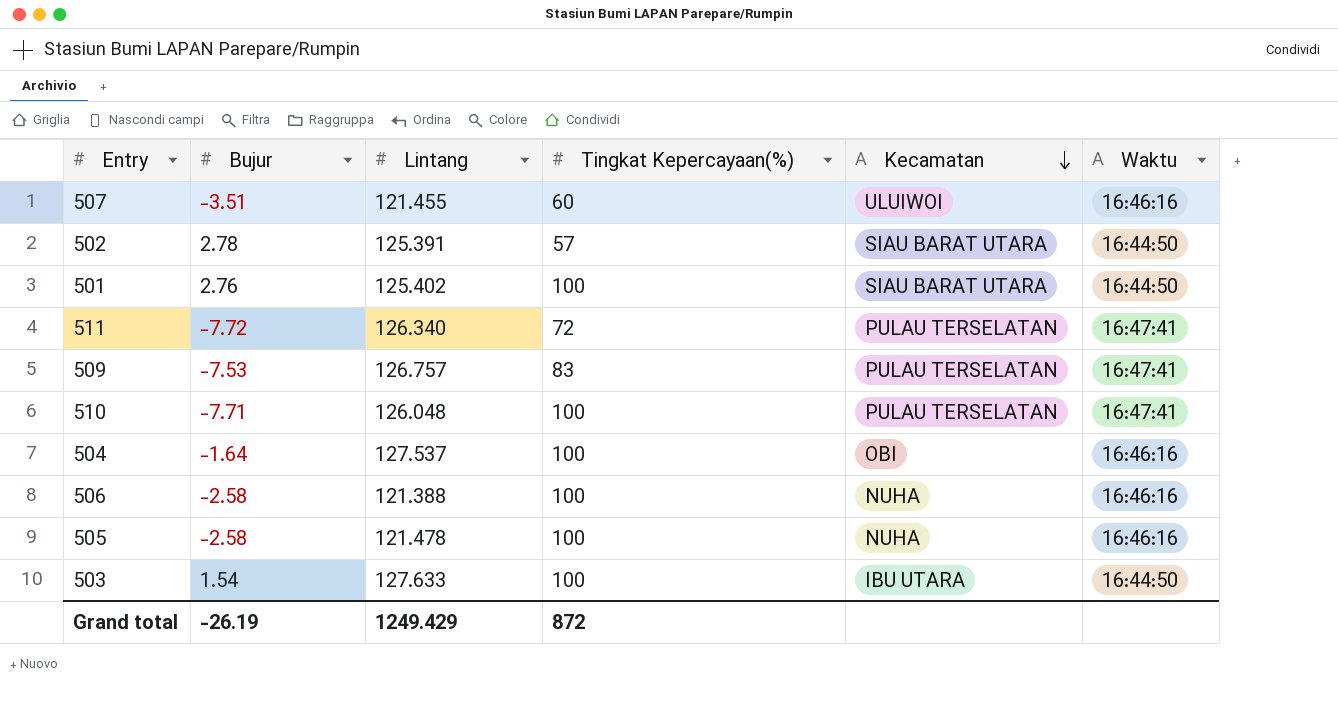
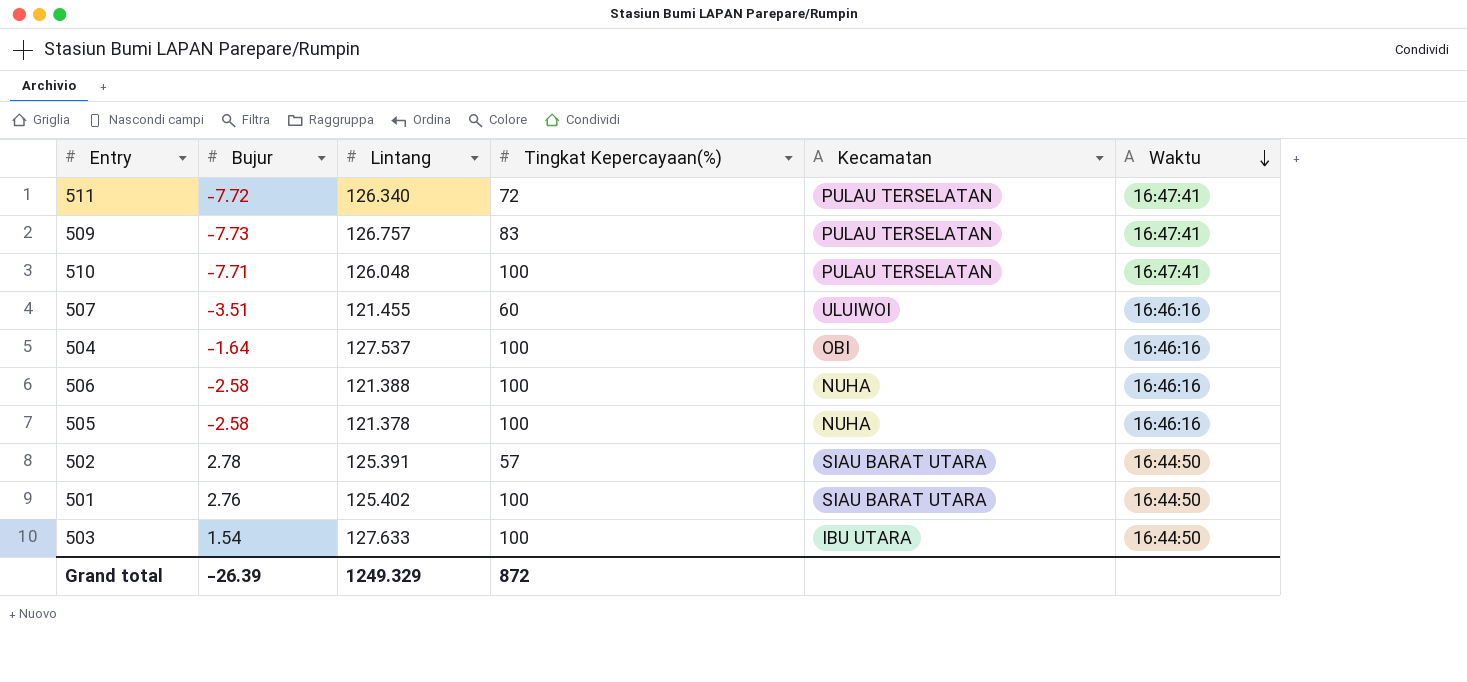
row order: Kecamatan descending -> Waktu descending
509 | Bujur: -7.53 -> -7.73
505 | Lintang: 121.478 -> 121.378
Grand total | Bujur: -26.19 -> -26.39
Grand total | Lintang: 1249.429 -> 1249.329

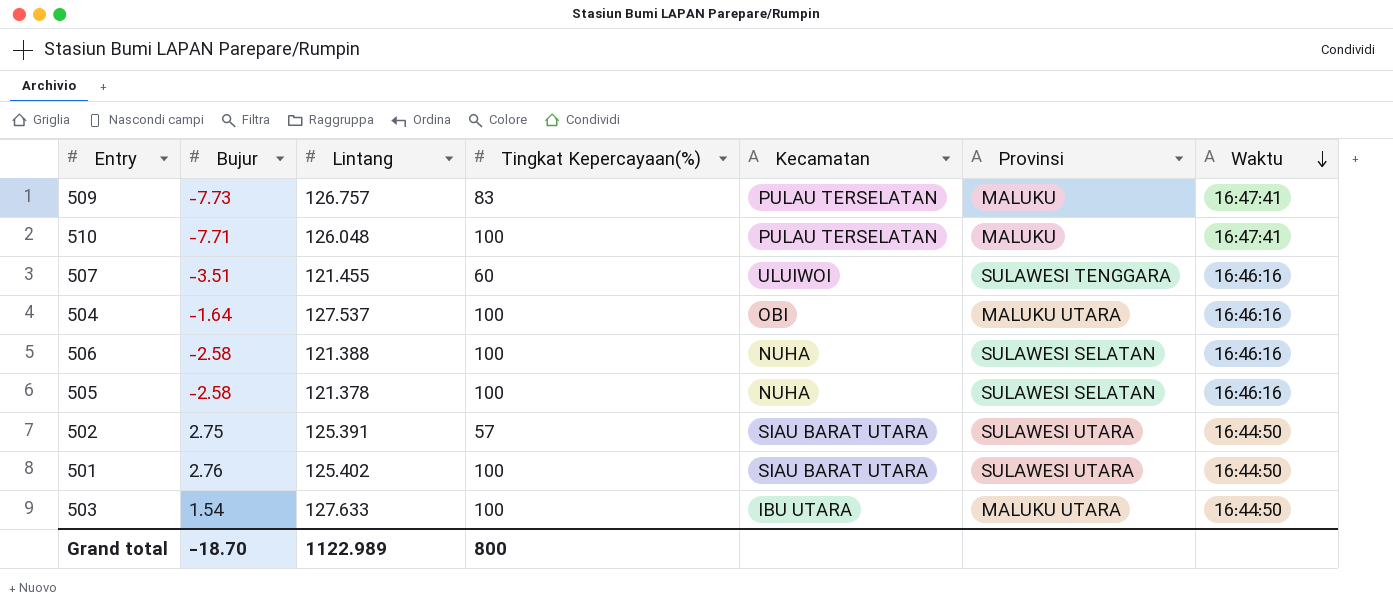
column Provinsi | position: none -> 6
row 511: -7.72 | 126.340 | 72 | PULAU TERSELATAN | 16:47:41 -> none
502 | Bujur: 2.78 -> 2.75
Grand total | Bujur: -26.39 -> -18.70
Grand total | Lintang: 1249.329 -> 1122.989
Grand total | Tingkat Kepercayaan(%): 872 -> 800

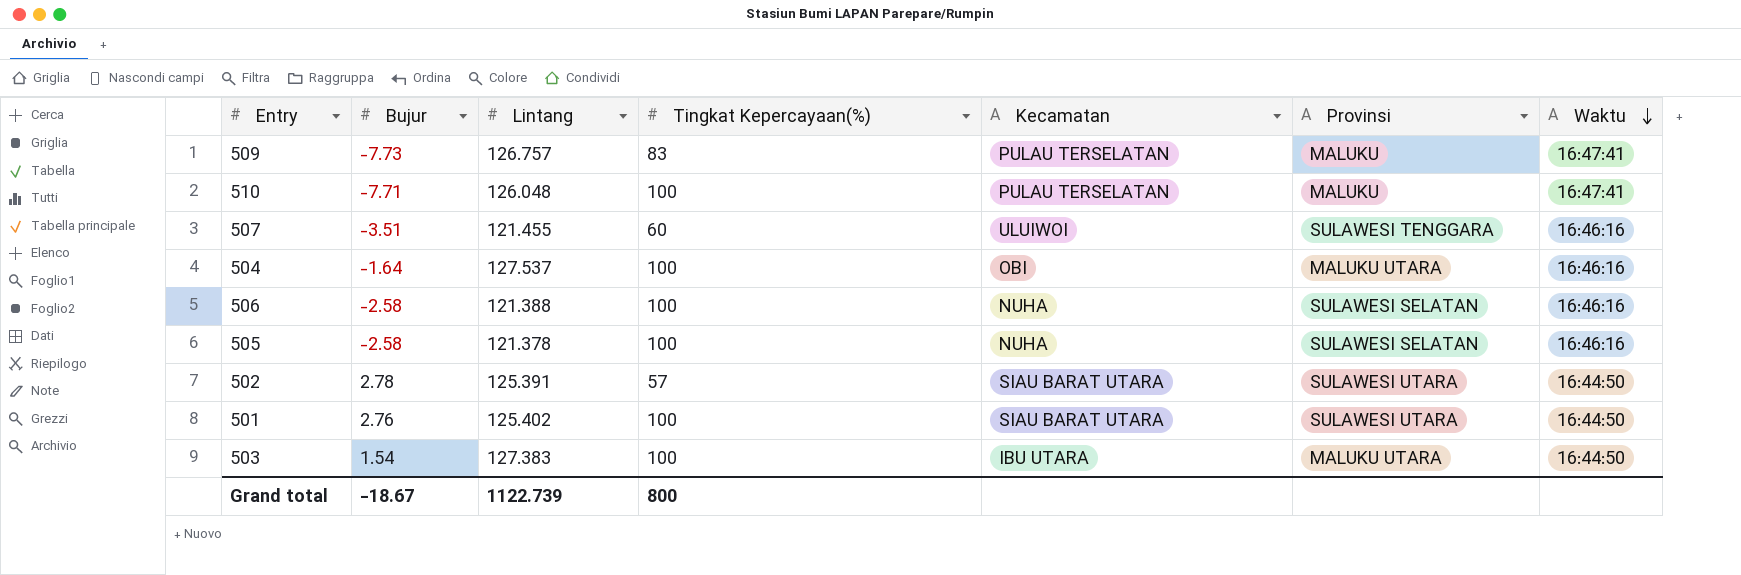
502 | Bujur: 2.75 -> 2.78
503 | Lintang: 127.633 -> 127.383
Grand total | Bujur: -18.70 -> -18.67
Grand total | Lintang: 1122.989 -> 1122.739

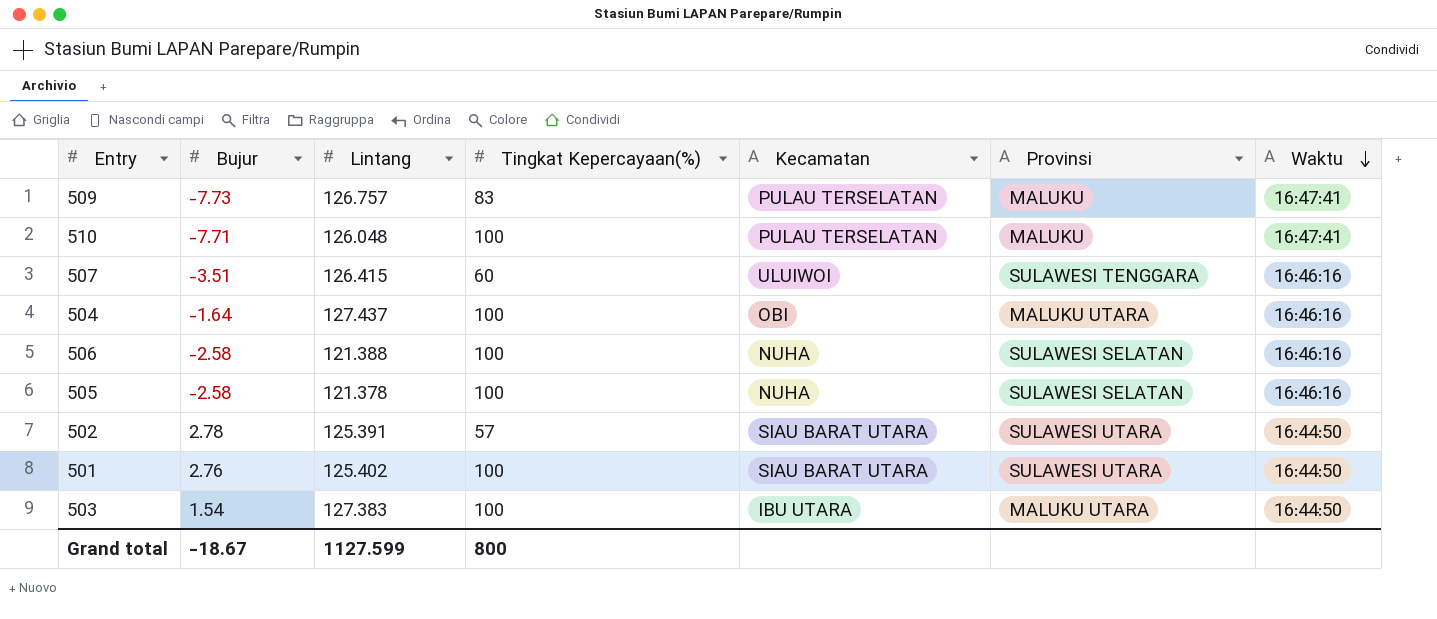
507 | Lintang: 121.455 -> 126.415
504 | Lintang: 127.537 -> 127.437
Grand total | Lintang: 1122.739 -> 1127.599

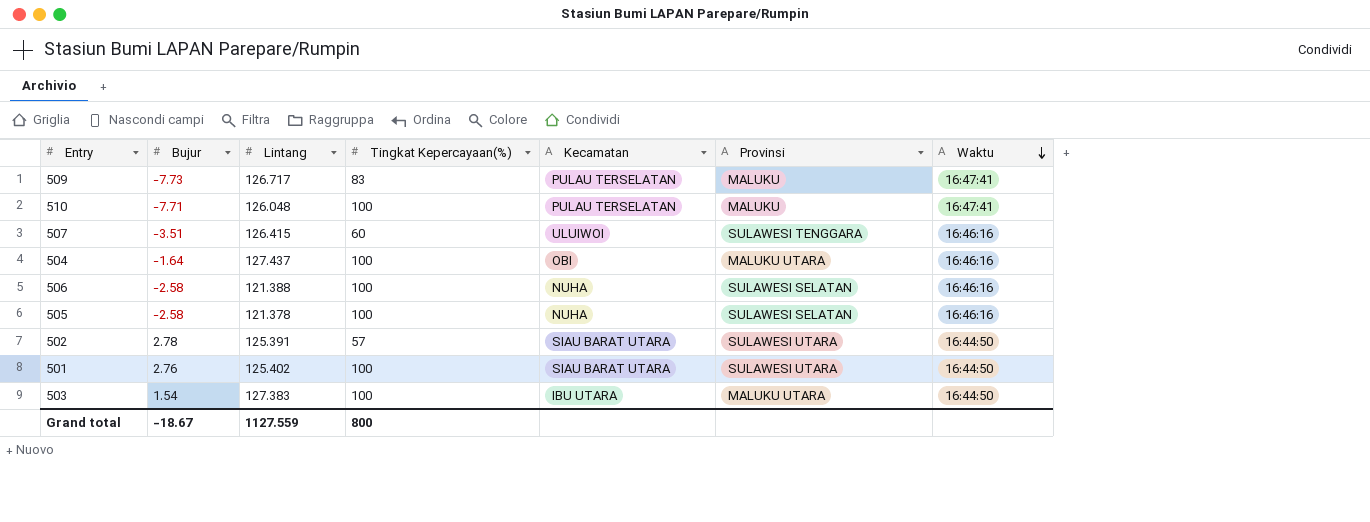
509 | Lintang: 126.757 -> 126.717
Grand total | Lintang: 1127.599 -> 1127.559

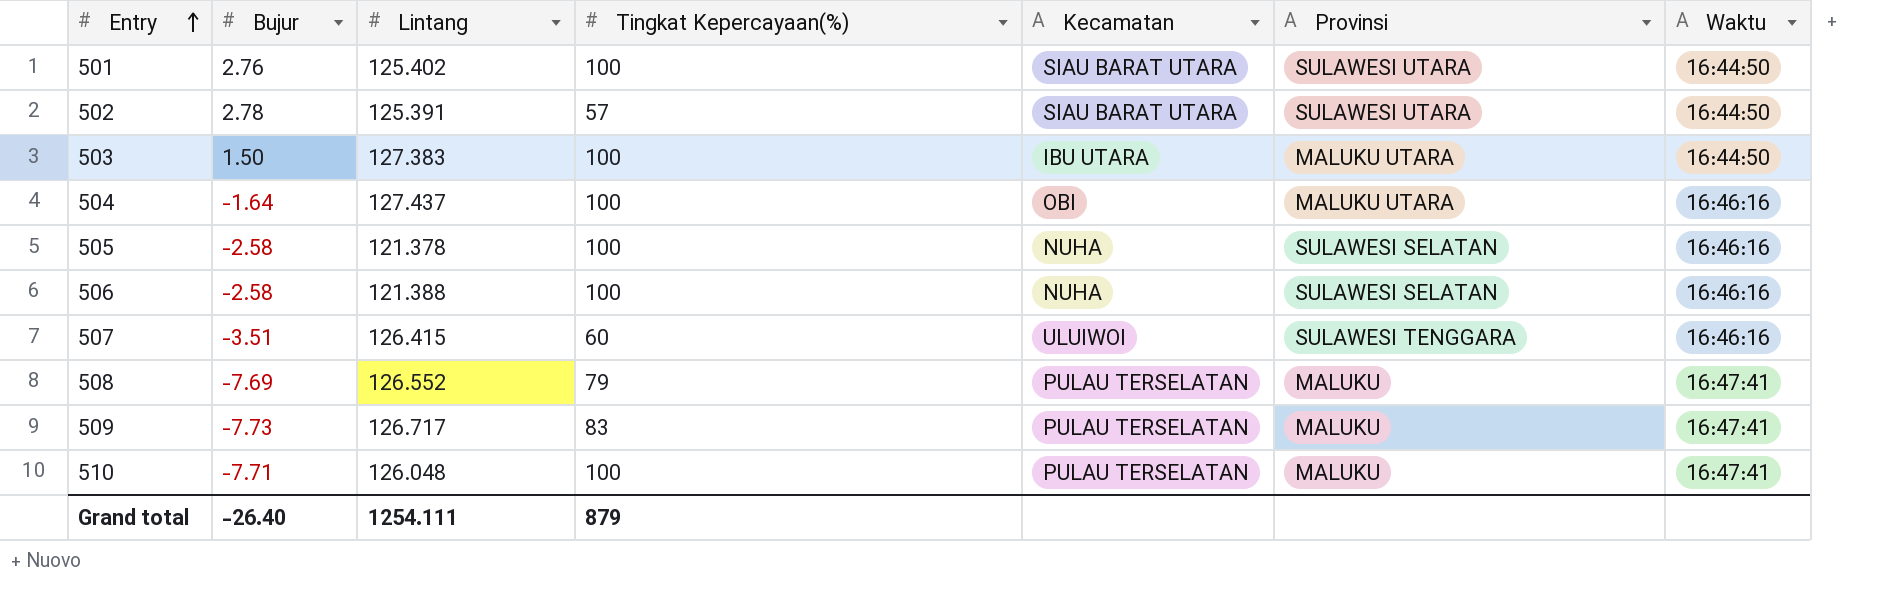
row order: Waktu descending -> Entry ascending
503 | Bujur: 1.54 -> 1.50
row 508: none -> -7.69 | 126.552 | 79 | PULAU TERSELATAN | MALUKU | 16:47:41
Grand total | Bujur: -18.67 -> -26.40
Grand total | Lintang: 1127.559 -> 1254.111
Grand total | Tingkat Kepercayaan(%): 800 -> 879

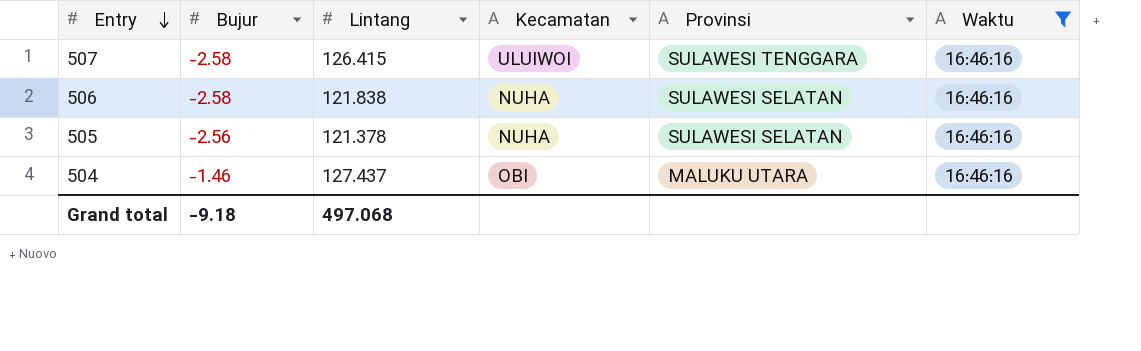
filter: none -> Waktu = 16:46:16
row order: Entry ascending -> Entry descending
column Tingkat Kepercayaan(%) | position: 4 -> none
507 | Bujur: -3.51 -> -2.58
506 | Lintang: 121.388 -> 121.838
505 | Bujur: -2.58 -> -2.56
504 | Bujur: -1.64 -> -1.46
Grand total | Bujur: -26.40 -> -9.18
Grand total | Lintang: 1254.111 -> 497.068

